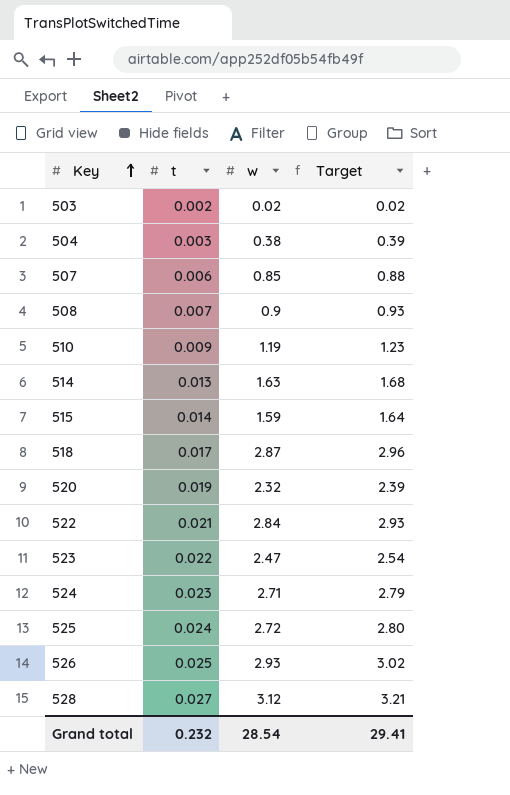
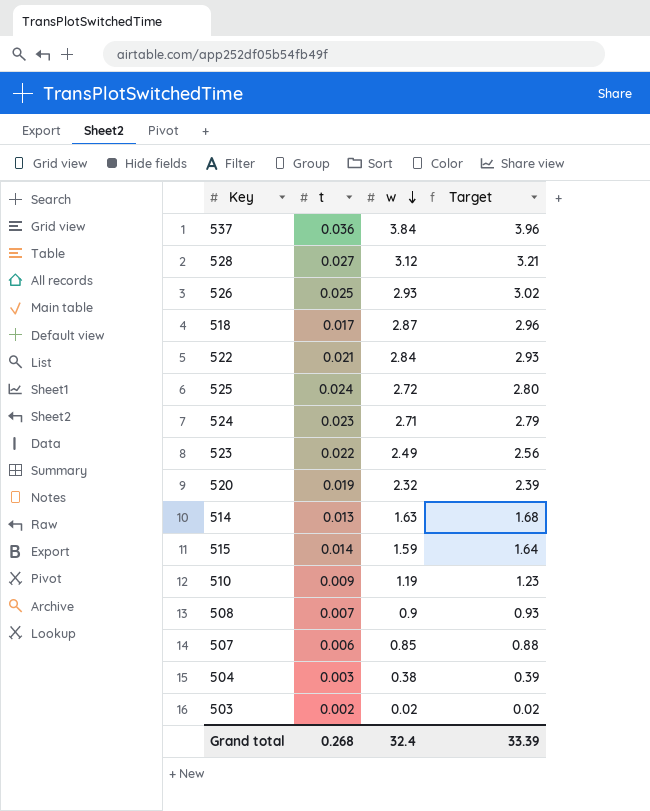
row order: Key ascending -> w descending
row 537: none -> 0.036 | 3.84 | 3.96
523 | w: 2.47 -> 2.49
523 | Target: 2.54 -> 2.56
Grand total | t: 0.232 -> 0.268
Grand total | w: 28.54 -> 32.4
Grand total | Target: 29.41 -> 33.39

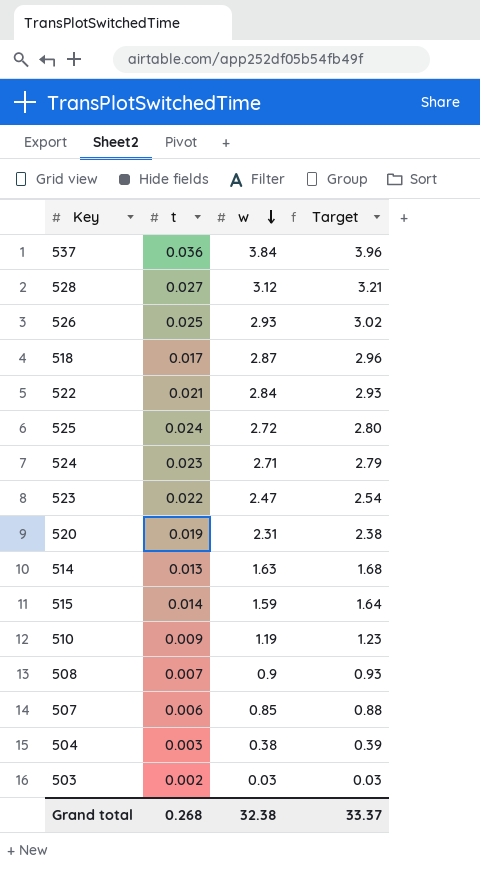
523 | w: 2.49 -> 2.47
523 | Target: 2.56 -> 2.54
520 | w: 2.32 -> 2.31
520 | Target: 2.39 -> 2.38
503 | w: 0.02 -> 0.03
503 | Target: 0.02 -> 0.03
Grand total | w: 32.4 -> 32.38
Grand total | Target: 33.39 -> 33.37

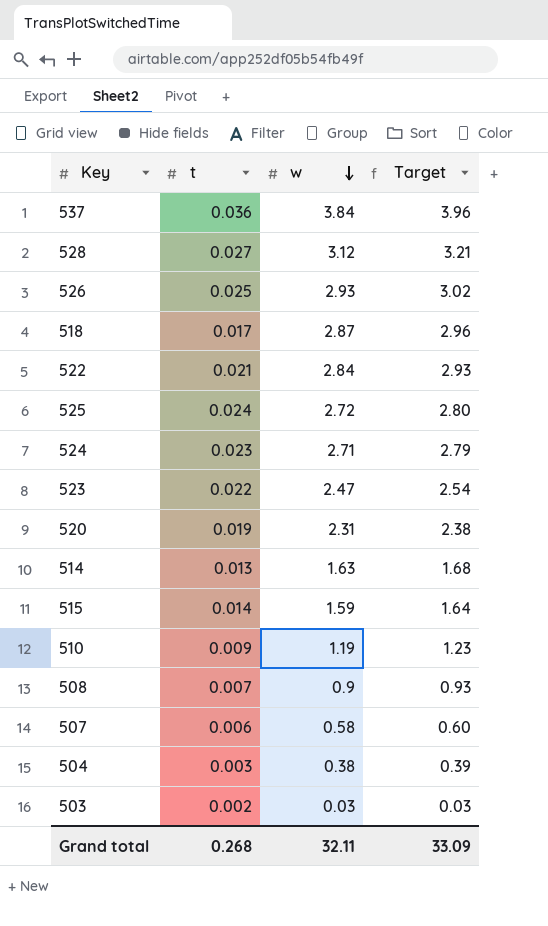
507 | w: 0.85 -> 0.58
507 | Target: 0.88 -> 0.60
Grand total | w: 32.38 -> 32.11
Grand total | Target: 33.37 -> 33.09

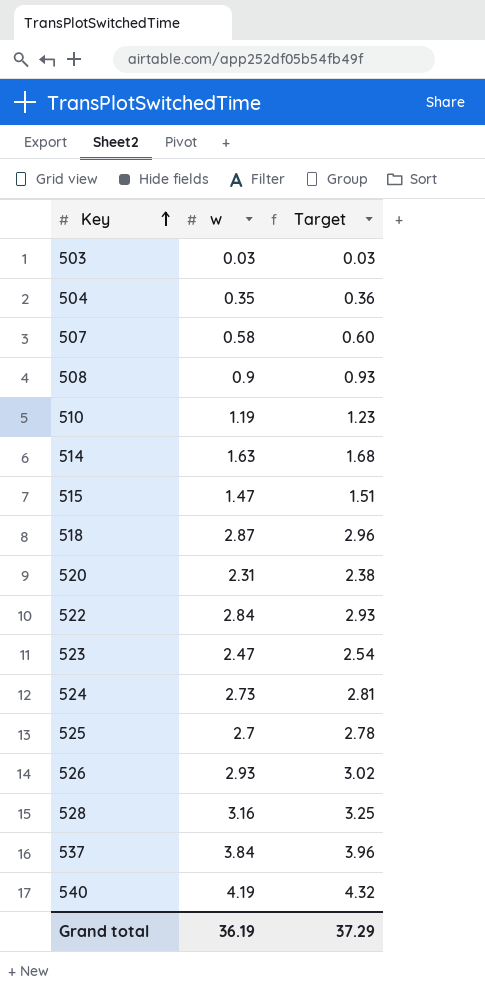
row order: w descending -> Key ascending
column t | position: 2 -> none
504 | w: 0.38 -> 0.35
504 | Target: 0.39 -> 0.36
515 | w: 1.59 -> 1.47
515 | Target: 1.64 -> 1.51
524 | w: 2.71 -> 2.73
524 | Target: 2.79 -> 2.81
525 | w: 2.72 -> 2.7
525 | Target: 2.80 -> 2.78
528 | w: 3.12 -> 3.16
528 | Target: 3.21 -> 3.25
row 540: none -> 4.19 | 4.32
Grand total | w: 32.11 -> 36.19
Grand total | Target: 33.09 -> 37.29

